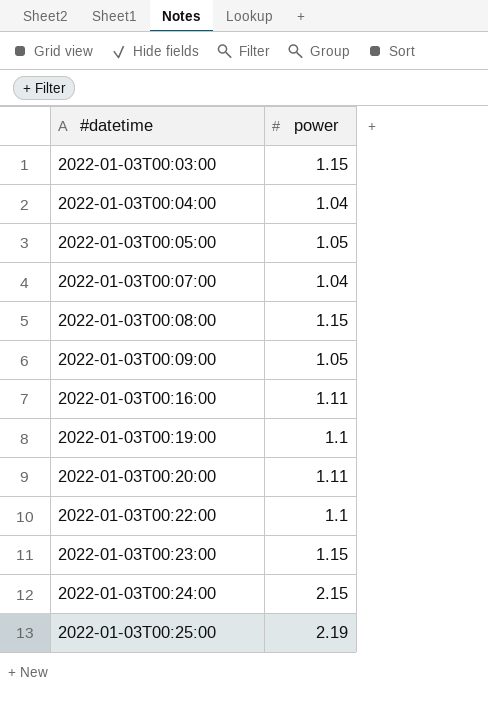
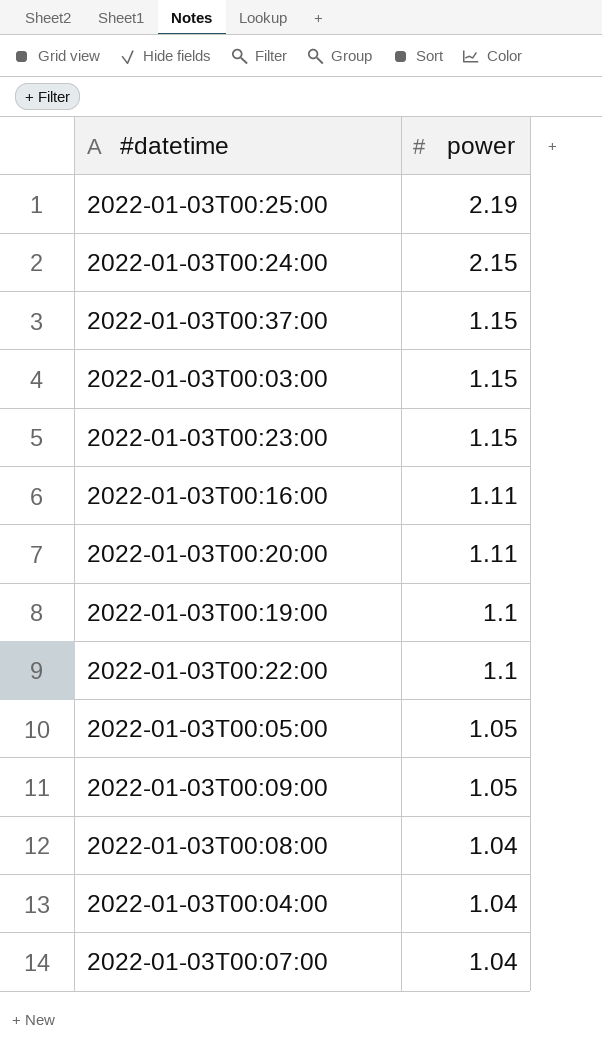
row order: #datetime ascending -> power descending
row 2022-01-03T00:37:00: none -> 1.15
2022-01-03T00:08:00 | power: 1.15 -> 1.04

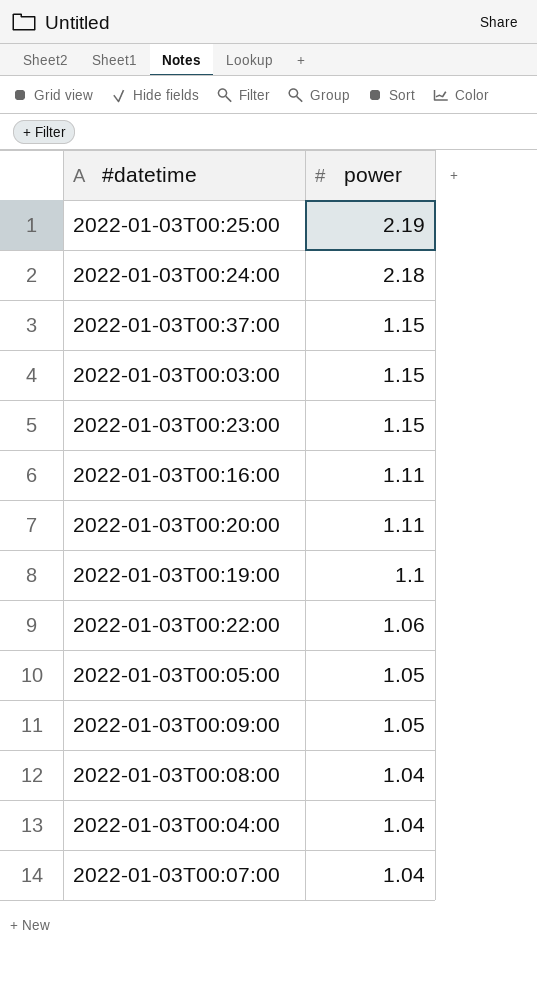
2022-01-03T00:24:00 | power: 2.15 -> 2.18
2022-01-03T00:22:00 | power: 1.1 -> 1.06

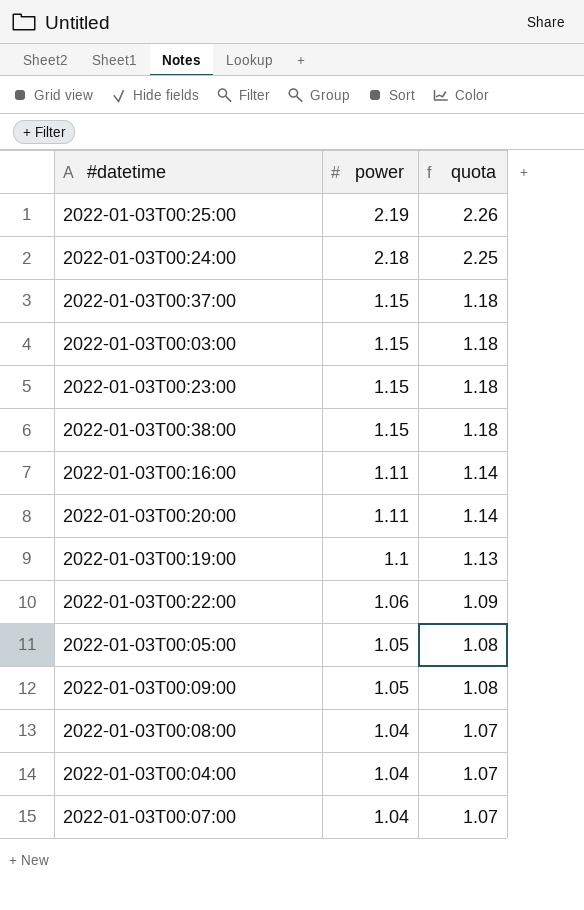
column quota | formula: none -> [power] * 1.03
row 2022-01-03T00:38:00: none -> 1.15 | 1.18

